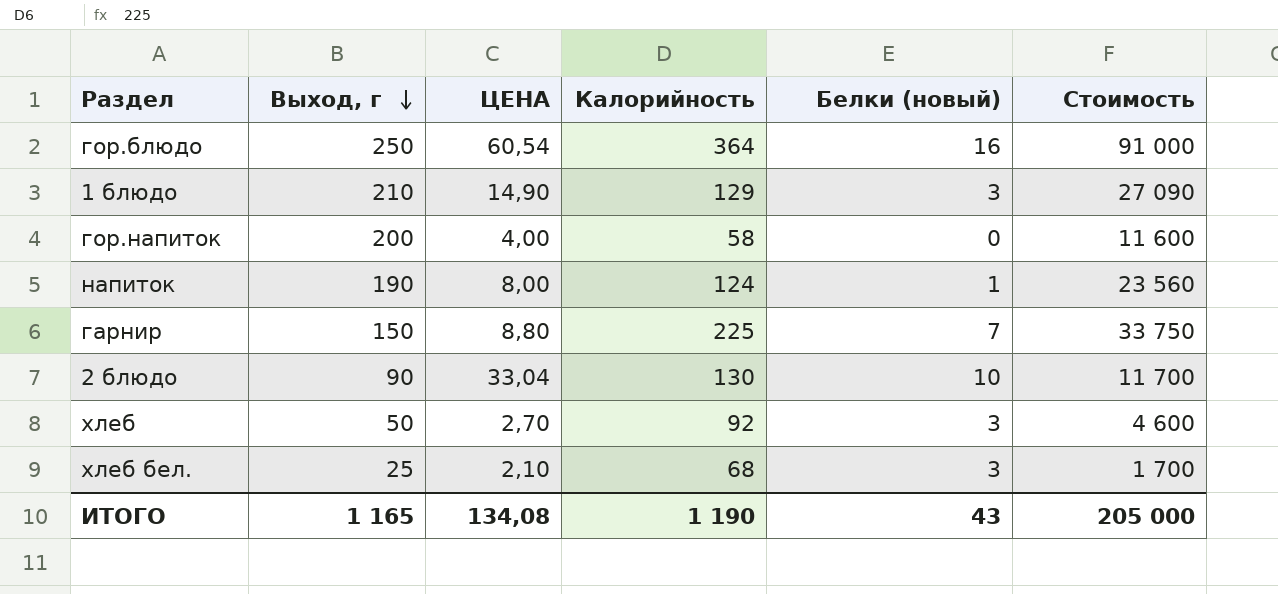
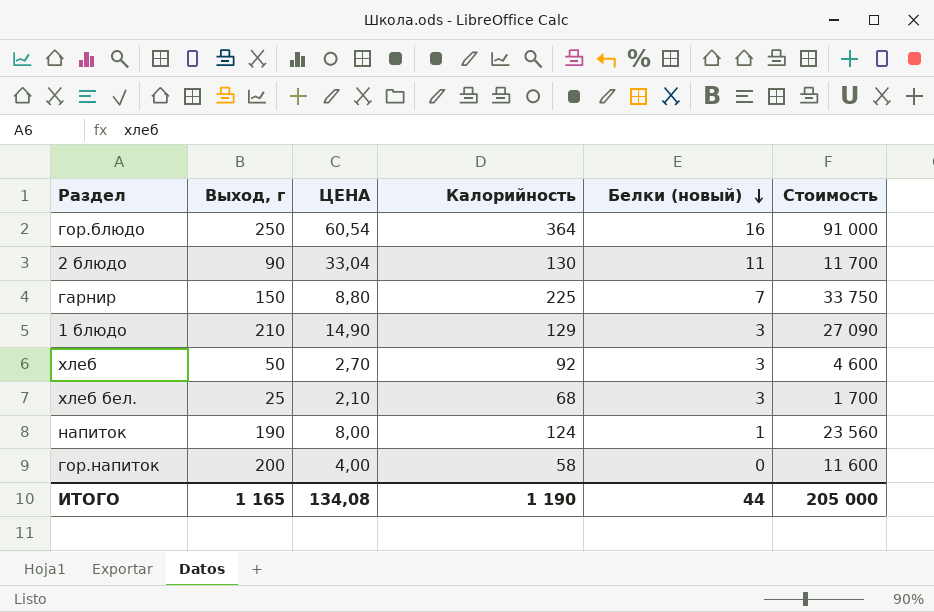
row order: Выход, г descending -> Белки (новый) descending
2 блюдо | Белки (новый): 10 -> 11
ИТОГО | Белки (новый): 43 -> 44

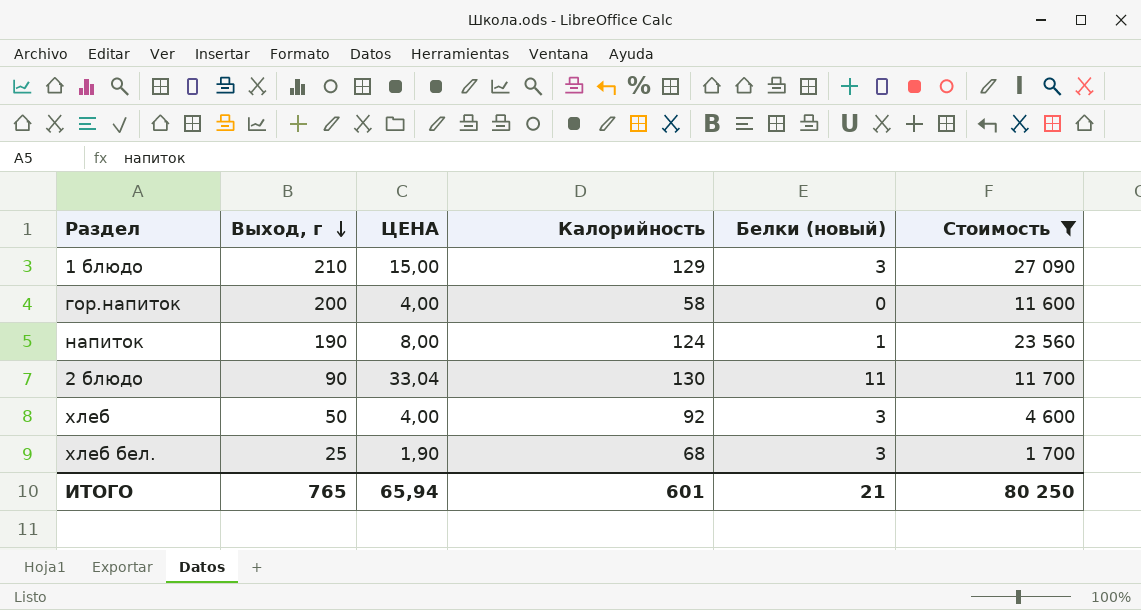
filter: none -> Стоимость <= 27 090
row order: Белки (новый) descending -> Выход, г descending
1 блюдо | ЦЕНА: 14,90 -> 15,00
хлеб | ЦЕНА: 2,70 -> 4,00
хлеб бел. | ЦЕНА: 2,10 -> 1,90
ИТОГО | Выход, г: 1 165 -> 765
ИТОГО | ЦЕНА: 134,08 -> 65,94
ИТОГО | Калорийность: 1 190 -> 601
ИТОГО | Белки (новый): 44 -> 21
ИТОГО | Стоимость: 205 000 -> 80 250

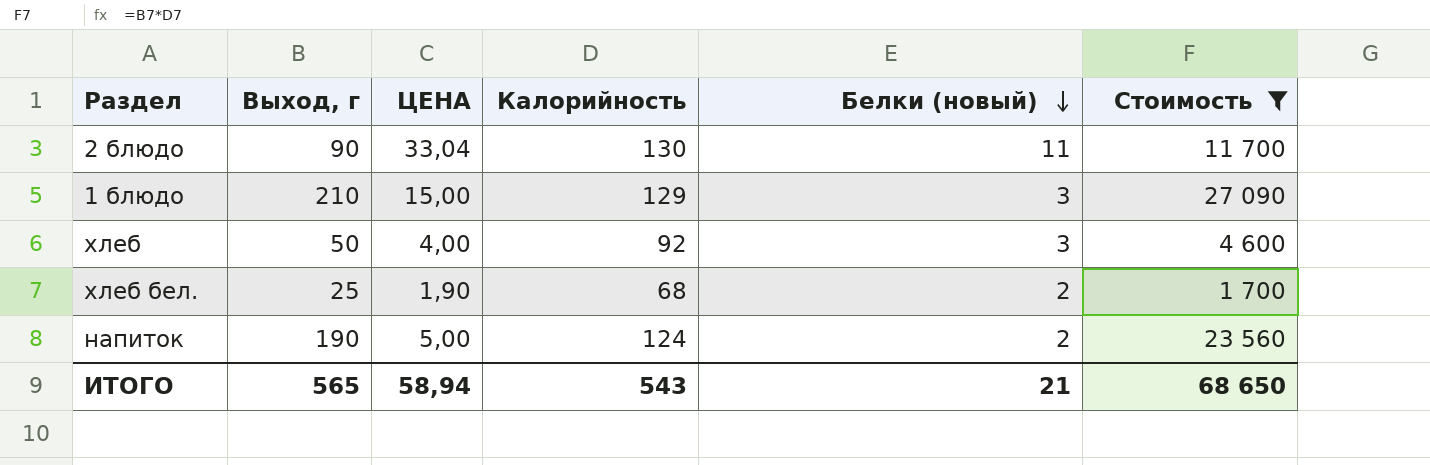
row order: Выход, г descending -> Белки (новый) descending
row гор.напиток: 200 | 4,00 | 58 | 0 | 11 600 -> none
хлеб бел. | Белки (новый): 3 -> 2
напиток | ЦЕНА: 8,00 -> 5,00
напиток | Белки (новый): 1 -> 2
ИТОГО | Выход, г: 765 -> 565
ИТОГО | ЦЕНА: 65,94 -> 58,94
ИТОГО | Калорийность: 601 -> 543
ИТОГО | Стоимость: 80 250 -> 68 650

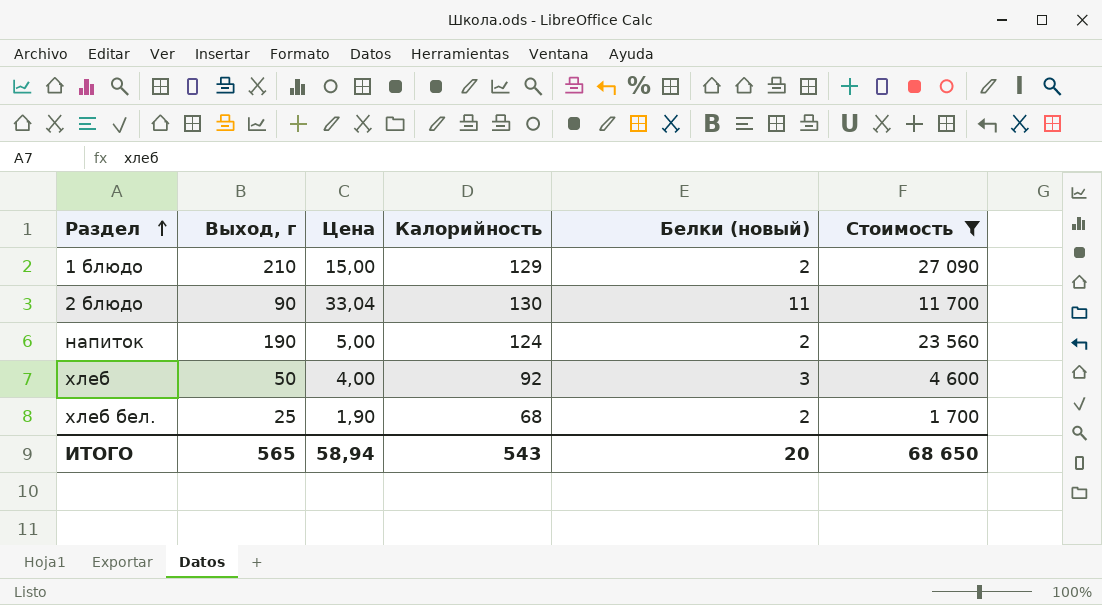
row order: Белки (новый) descending -> Раздел ascending
column name: ЦЕНА -> Цена
1 блюдо | Белки (новый): 3 -> 2
ИТОГО | Белки (новый): 21 -> 20

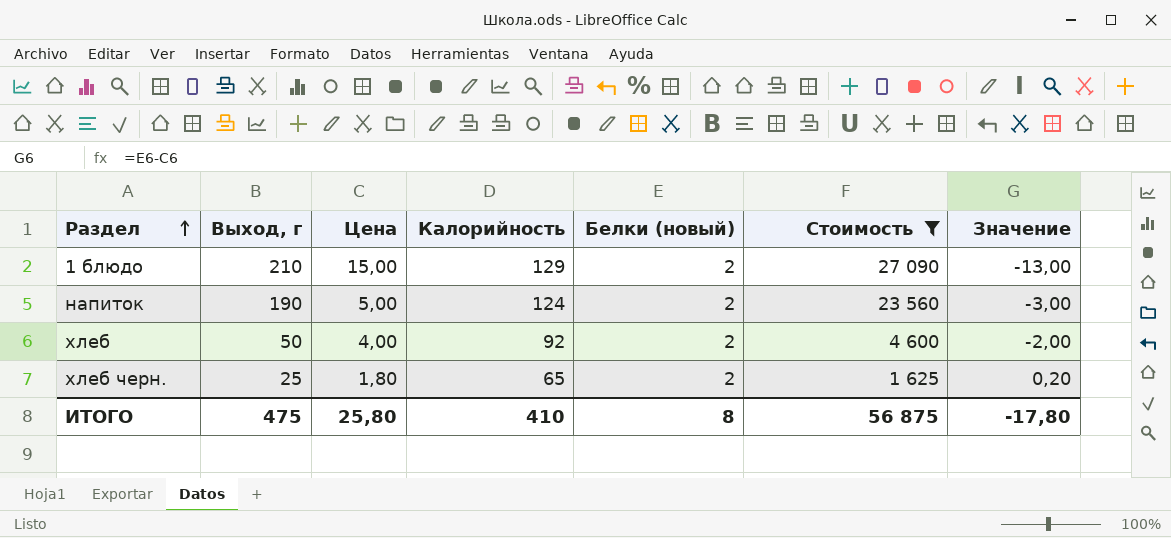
column Значение | formula: none -> [Белки (новый)] - [Цена]
row 2 блюдо: 90 | 33,04 | 130 | 11 | 11 700 -> none
row хлеб бел.: 25 | 1,90 | 68 | 2 | 1 700 -> none
хлеб | Белки (новый): 3 -> 2
row хлеб черн.: none -> 25 | 1,80 | 65 | 2 | 1 625 | 0,20
ИТОГО | Выход, г: 565 -> 475
ИТОГО | Цена: 58,94 -> 25,80
ИТОГО | Калорийность: 543 -> 410
ИТОГО | Белки (новый): 20 -> 8
ИТОГО | Стоимость: 68 650 -> 56 875

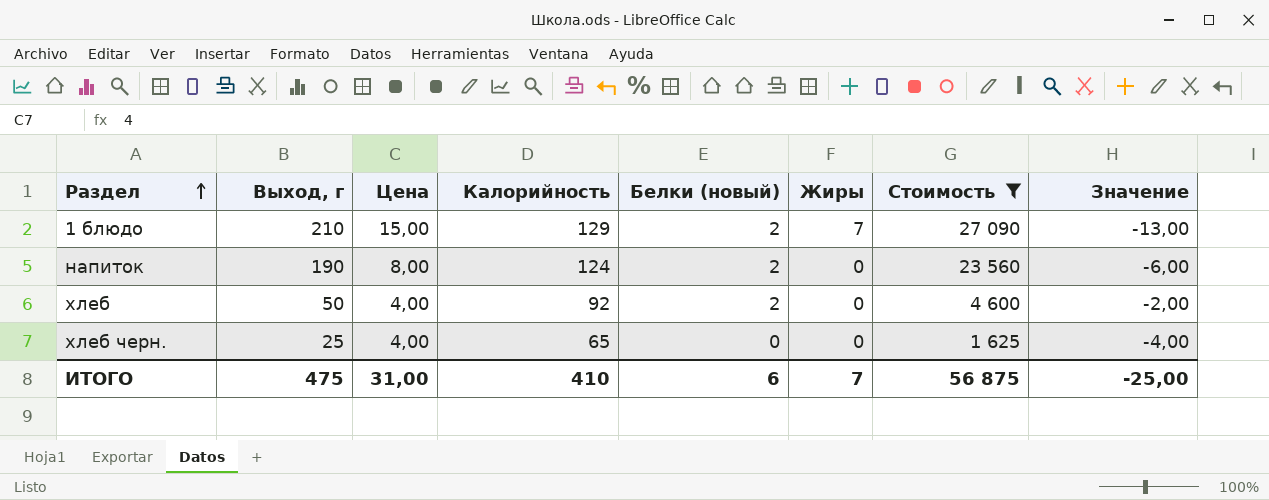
column Жиры | position: none -> 6
напиток | Цена: 5,00 -> 8,00
напиток | Значение: -3,00 -> -6,00
хлеб черн. | Цена: 1,80 -> 4,00
хлеб черн. | Белки (новый): 2 -> 0
хлеб черн. | Значение: 0,20 -> -4,00
ИТОГО | Цена: 25,80 -> 31,00
ИТОГО | Белки (новый): 8 -> 6
ИТОГО | Значение: -17,80 -> -25,00

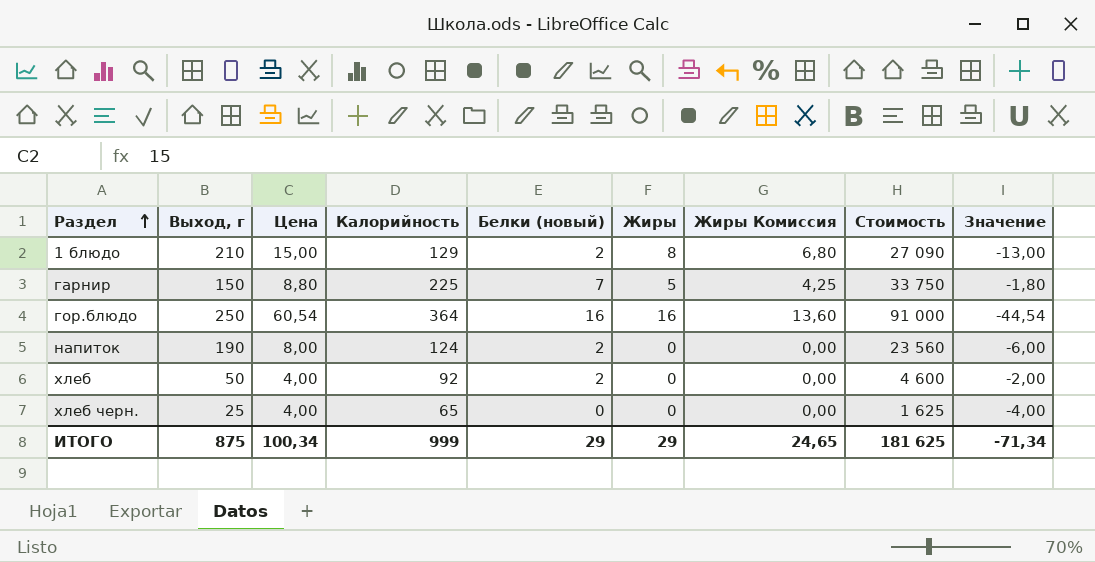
filter: Стоимость <= 27 090 -> none
column Жиры Комиссия | formula: none -> [Жиры] * 0,85
1 блюдо | Жиры: 7 -> 8
ИТОГО | Выход, г: 475 -> 875
ИТОГО | Цена: 31,00 -> 100,34
ИТОГО | Калорийность: 410 -> 999
ИТОГО | Белки (новый): 6 -> 29
ИТОГО | Жиры: 7 -> 29
ИТОГО | Стоимость: 56 875 -> 181 625
ИТОГО | Значение: -25,00 -> -71,34

